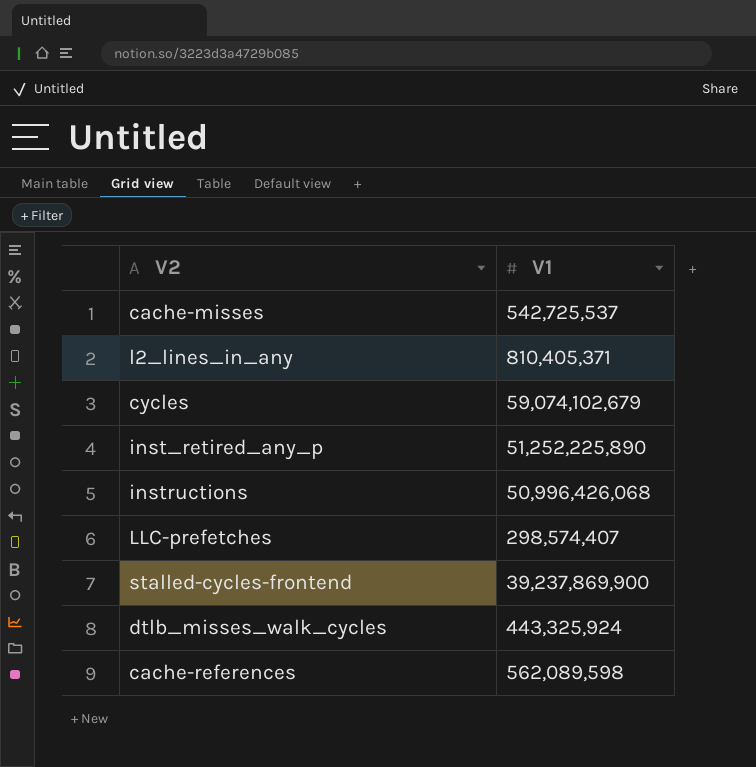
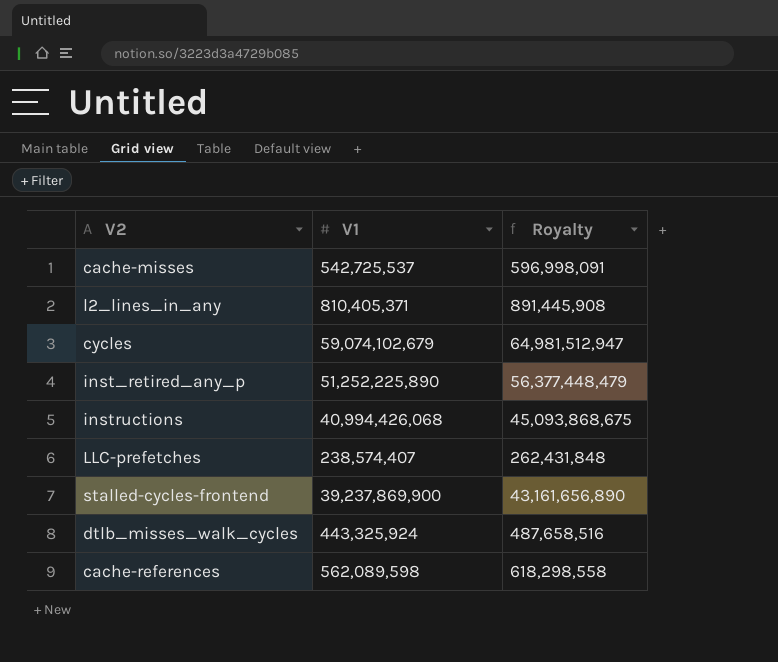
column Royalty | formula: none -> [V1] * 1.1
instructions | V1: 50,996,426,068 -> 40,994,426,068
LLC-prefetches | V1: 298,574,407 -> 238,574,407

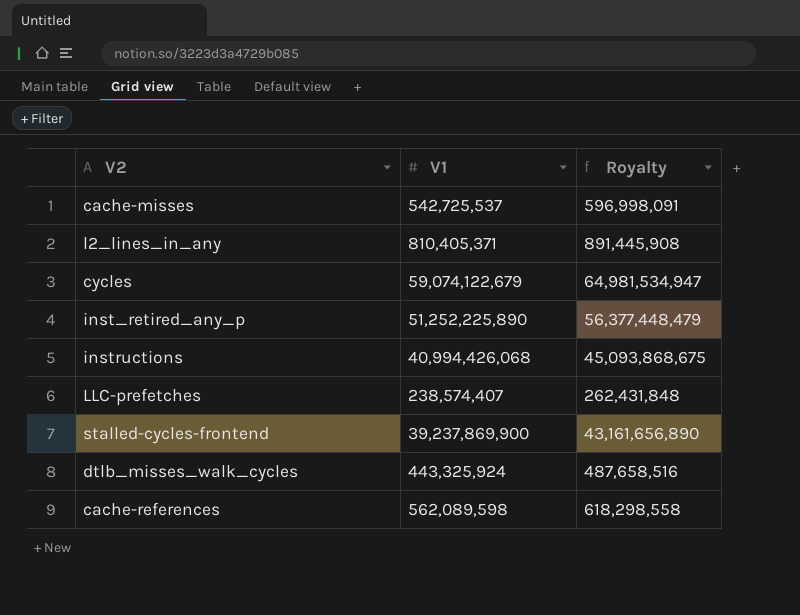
cycles | V1: 59,074,102,679 -> 59,074,122,679
cycles | Royalty: 64,981,512,947 -> 64,981,534,947

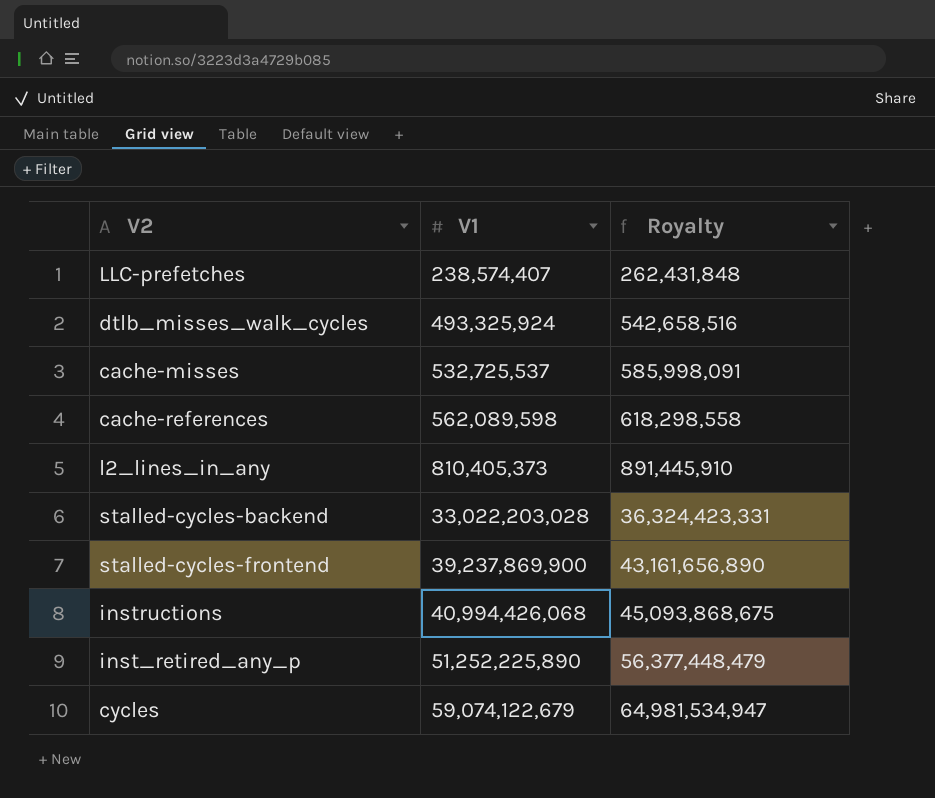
row order: none -> V1 ascending
dtlb_misses_walk_cycles | V1: 443,325,924 -> 493,325,924
dtlb_misses_walk_cycles | Royalty: 487,658,516 -> 542,658,516
cache-misses | V1: 542,725,537 -> 532,725,537
cache-misses | Royalty: 596,998,091 -> 585,998,091
l2_lines_in_any | V1: 810,405,371 -> 810,405,373
l2_lines_in_any | Royalty: 891,445,908 -> 891,445,910
row stalled-cycles-backend: none -> 33,022,203,028 | 36,324,423,331

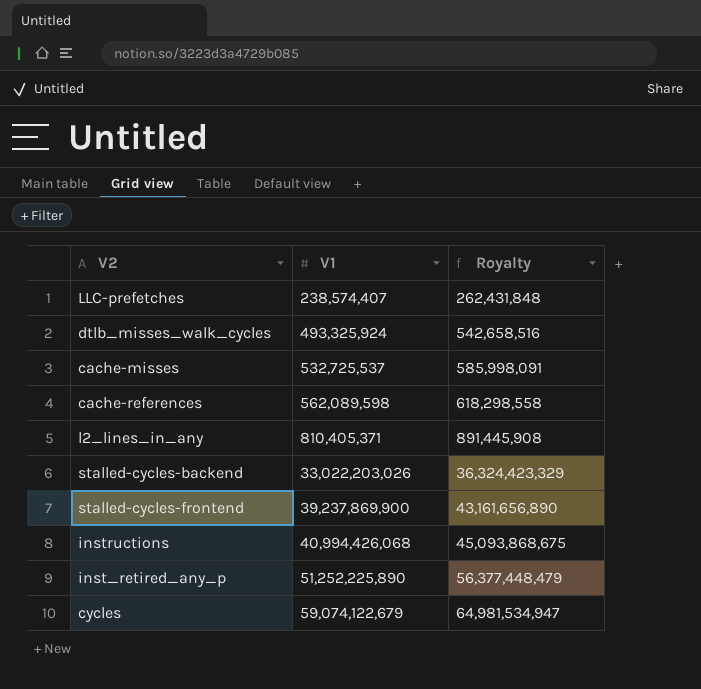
l2_lines_in_any | V1: 810,405,373 -> 810,405,371
l2_lines_in_any | Royalty: 891,445,910 -> 891,445,908
stalled-cycles-backend | V1: 33,022,203,028 -> 33,022,203,026
stalled-cycles-backend | Royalty: 36,324,423,331 -> 36,324,423,329

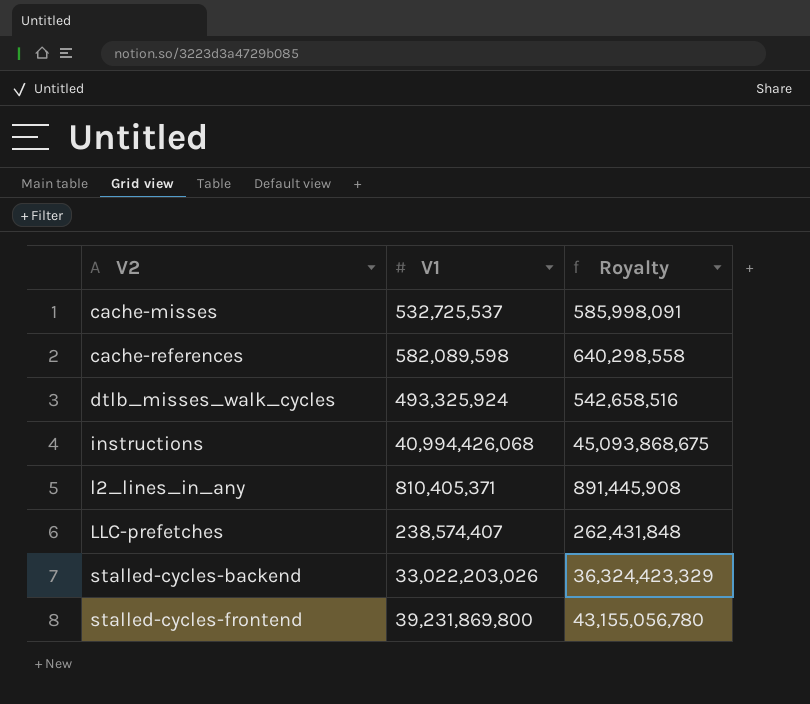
row order: V1 ascending -> V2 ascending
row inst_retired_any_p: 51,252,225,890 | 56,377,448,479 -> none
row cycles: 59,074,122,679 | 64,981,534,947 -> none
cache-references | V1: 562,089,598 -> 582,089,598
cache-references | Royalty: 618,298,558 -> 640,298,558
stalled-cycles-frontend | V1: 39,237,869,900 -> 39,231,869,800
stalled-cycles-frontend | Royalty: 43,161,656,890 -> 43,155,056,780

